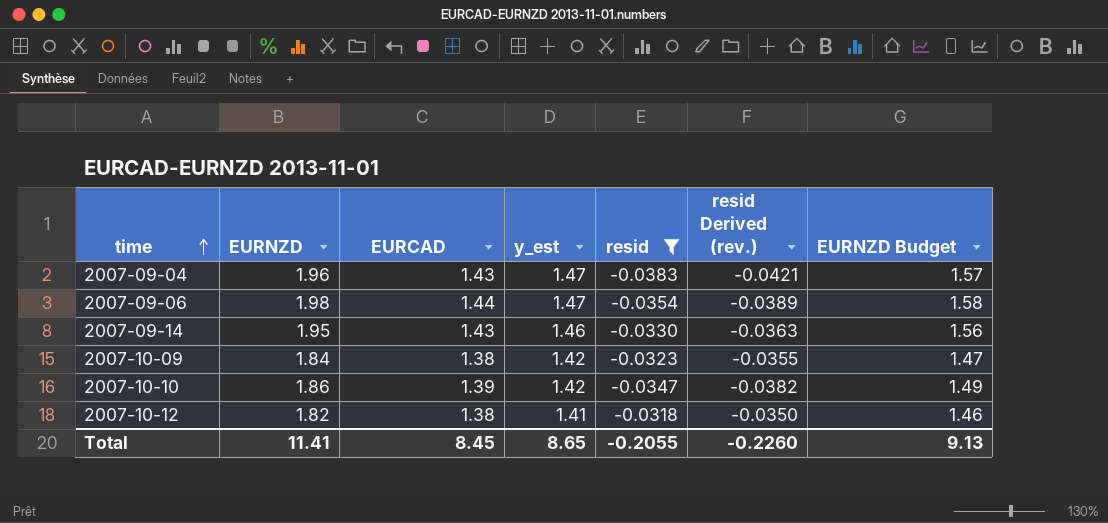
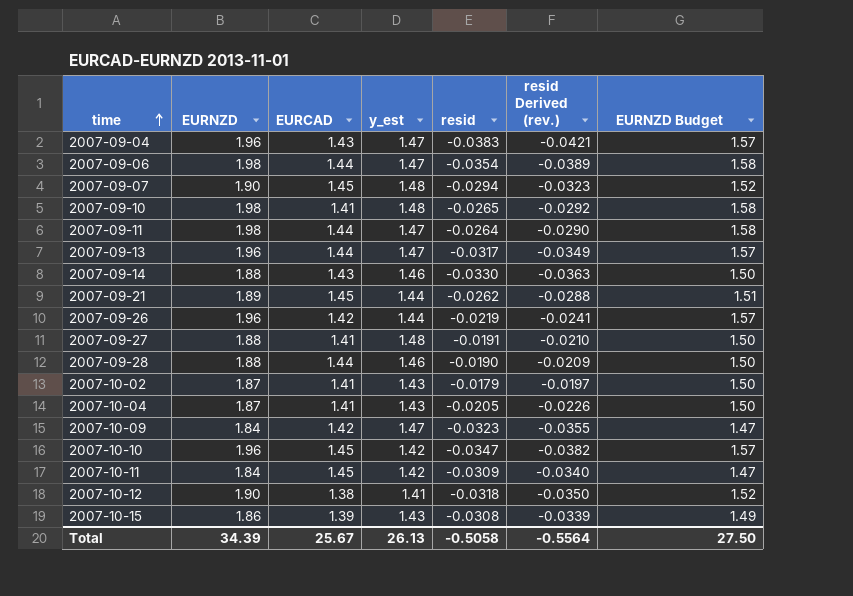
filter: resid <= -0.0318 -> none
2007-09-14 | EURNZD: 1.95 -> 1.88
2007-09-14 | EURNZD Budget: 1.56 -> 1.50
2007-10-09 | EURCAD: 1.38 -> 1.42
2007-10-09 | y_est: 1.42 -> 1.47
2007-10-10 | EURNZD: 1.86 -> 1.96
2007-10-10 | EURCAD: 1.39 -> 1.45
2007-10-10 | EURNZD Budget: 1.49 -> 1.57
2007-10-12 | EURNZD: 1.82 -> 1.90
2007-10-12 | EURNZD Budget: 1.46 -> 1.52
Total | EURNZD: 11.41 -> 34.39
Total | EURCAD: 8.45 -> 25.67
Total | y_est: 8.65 -> 26.13
Total | resid: -0.2055 -> -0.5058
Total | resid Derived (rev.): -0.2260 -> -0.5564
Total | EURNZD Budget: 9.13 -> 27.50

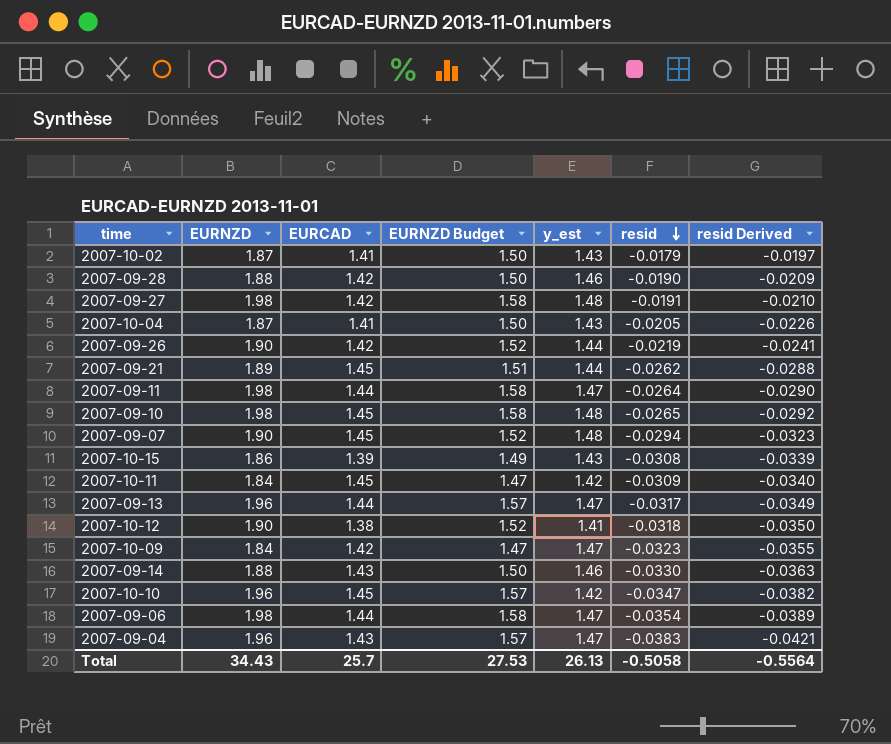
row order: time ascending -> resid descending
column EURNZD Budget | position: 7 -> 4
column name: resid Derived (rev.) -> resid Derived
2007-09-28 | EURCAD: 1.44 -> 1.42
2007-09-27 | EURNZD: 1.88 -> 1.98
2007-09-27 | EURCAD: 1.41 -> 1.42
2007-09-27 | EURNZD Budget: 1.50 -> 1.58
2007-09-26 | EURNZD: 1.96 -> 1.90
2007-09-26 | EURNZD Budget: 1.57 -> 1.52
2007-09-10 | EURCAD: 1.41 -> 1.45
Total | EURNZD: 34.39 -> 34.43
Total | EURCAD: 25.67 -> 25.7
Total | EURNZD Budget: 27.50 -> 27.53

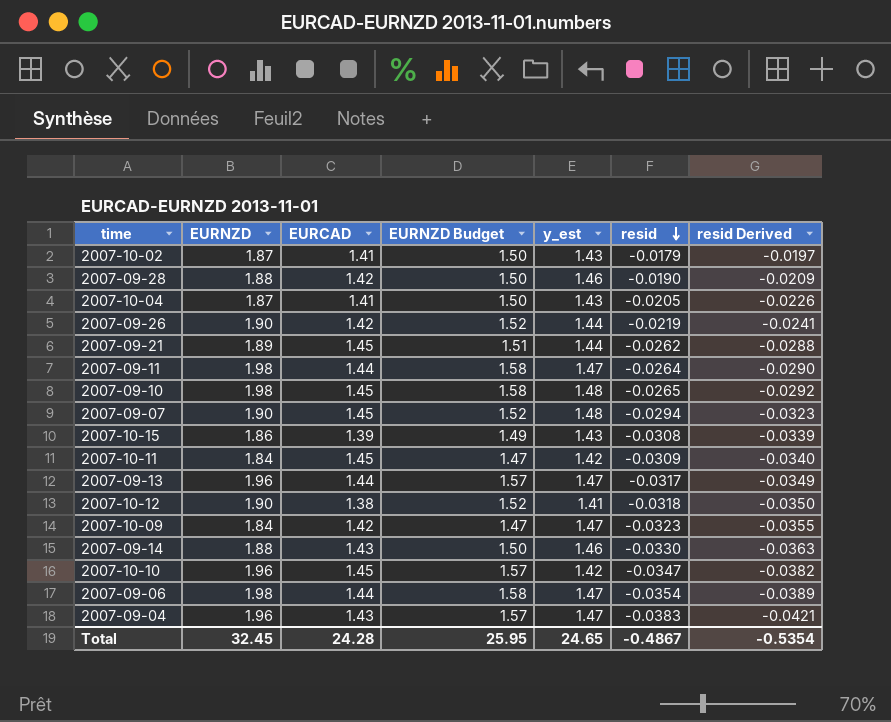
row 2007-09-27: 1.98 | 1.42 | 1.58 | 1.48 | -0.0191 | -0.0210 -> none
Total | EURNZD: 34.43 -> 32.45
Total | EURCAD: 25.7 -> 24.28
Total | EURNZD Budget: 27.53 -> 25.95
Total | y_est: 26.13 -> 24.65
Total | resid: -0.5058 -> -0.4867
Total | resid Derived: -0.5564 -> -0.5354

